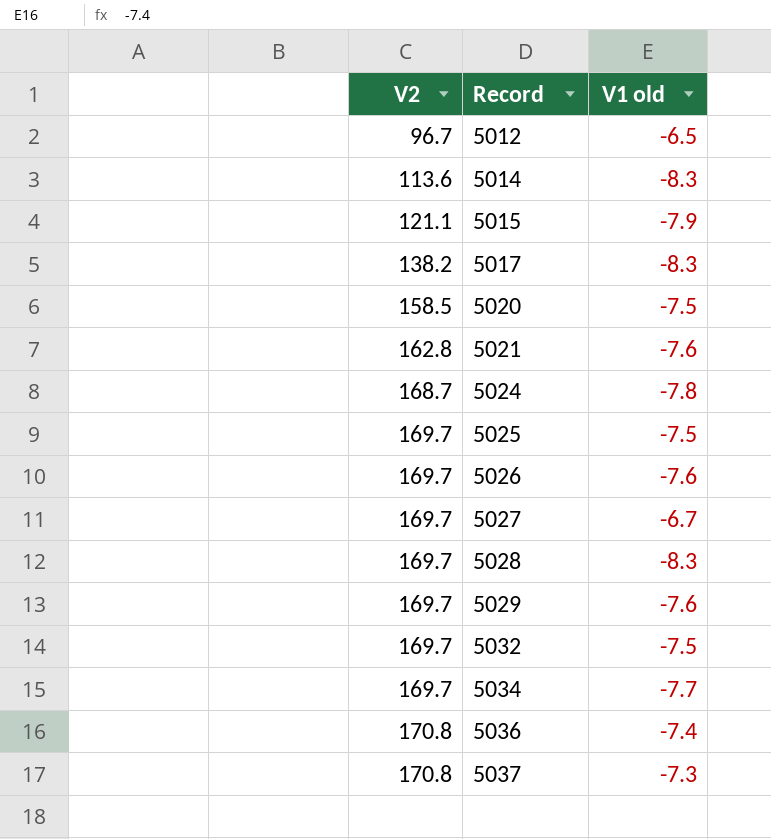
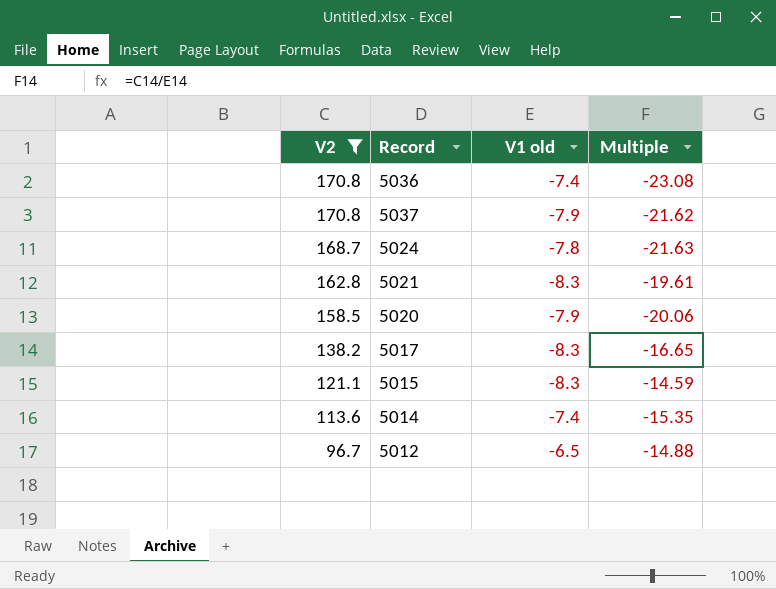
filter: none -> V2 != 169.7
row order: V2 ascending -> V2 descending
column Multiple | formula: none -> [V2] / [V1 old]
5037 | V1 old: -7.3 -> -7.9
5021 | V1 old: -7.6 -> -8.3
5020 | V1 old: -7.5 -> -7.9
5015 | V1 old: -7.9 -> -8.3
5014 | V1 old: -8.3 -> -7.4

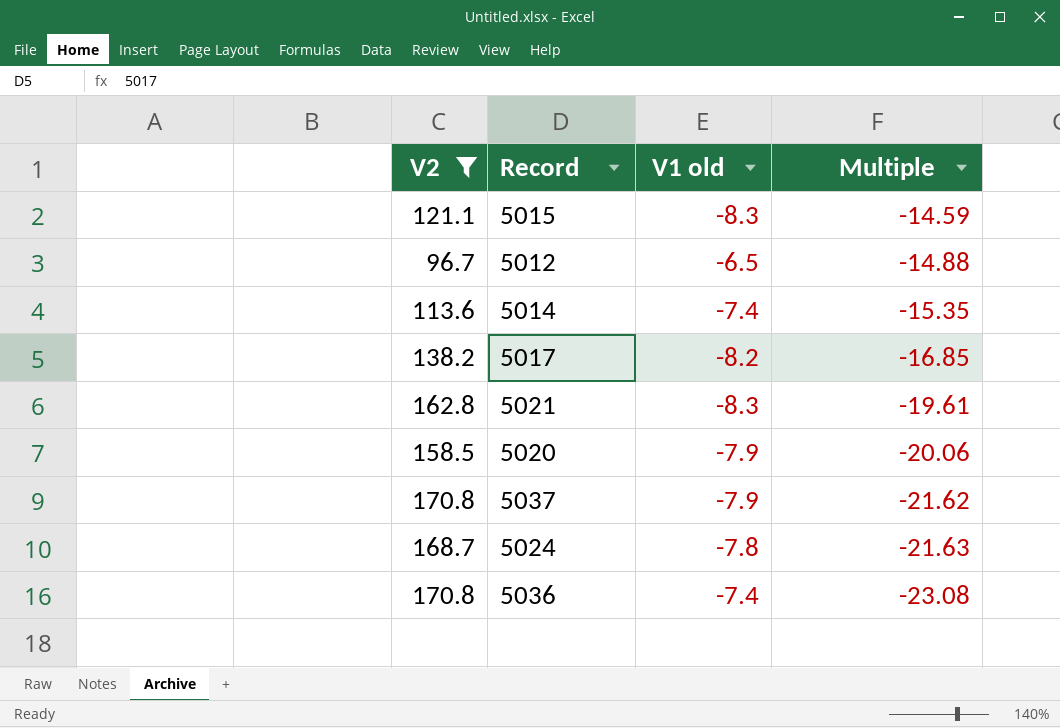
row order: V2 descending -> Multiple descending
5017 | V1 old: -8.3 -> -8.2
5017 | Multiple: -16.65 -> -16.85

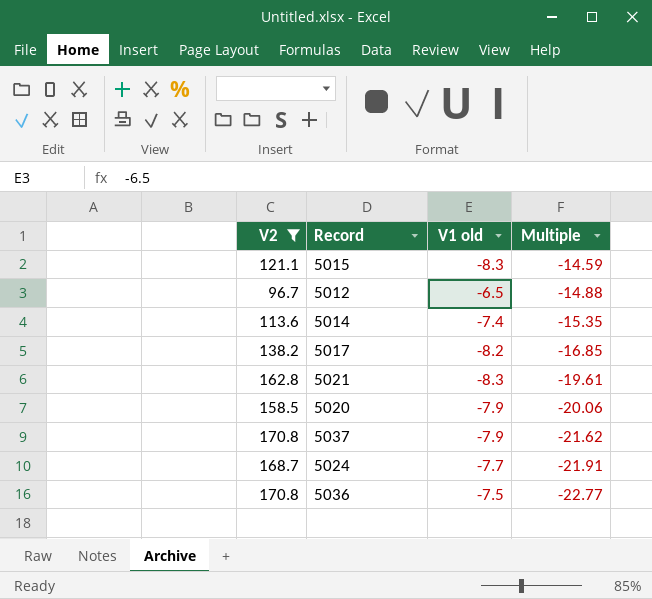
5024 | V1 old: -7.8 -> -7.7
5024 | Multiple: -21.63 -> -21.91
5036 | V1 old: -7.4 -> -7.5
5036 | Multiple: -23.08 -> -22.77

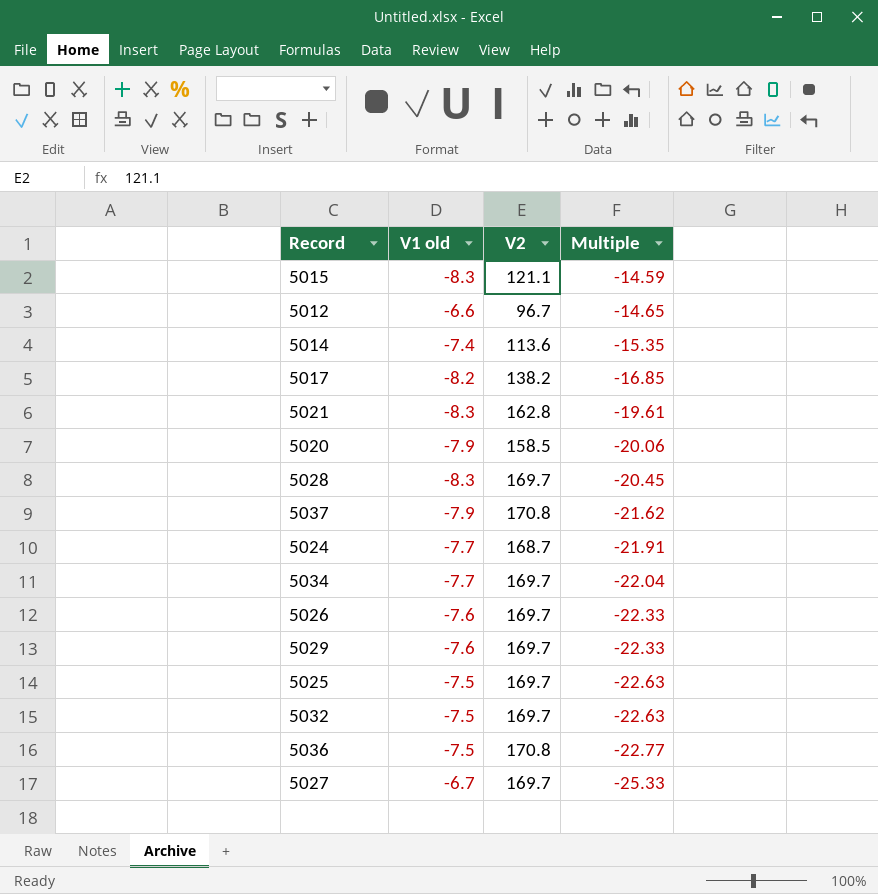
filter: V2 != 169.7 -> none
column V2 | position: 1 -> 3
5012 | V1 old: -6.5 -> -6.6
5012 | Multiple: -14.88 -> -14.65

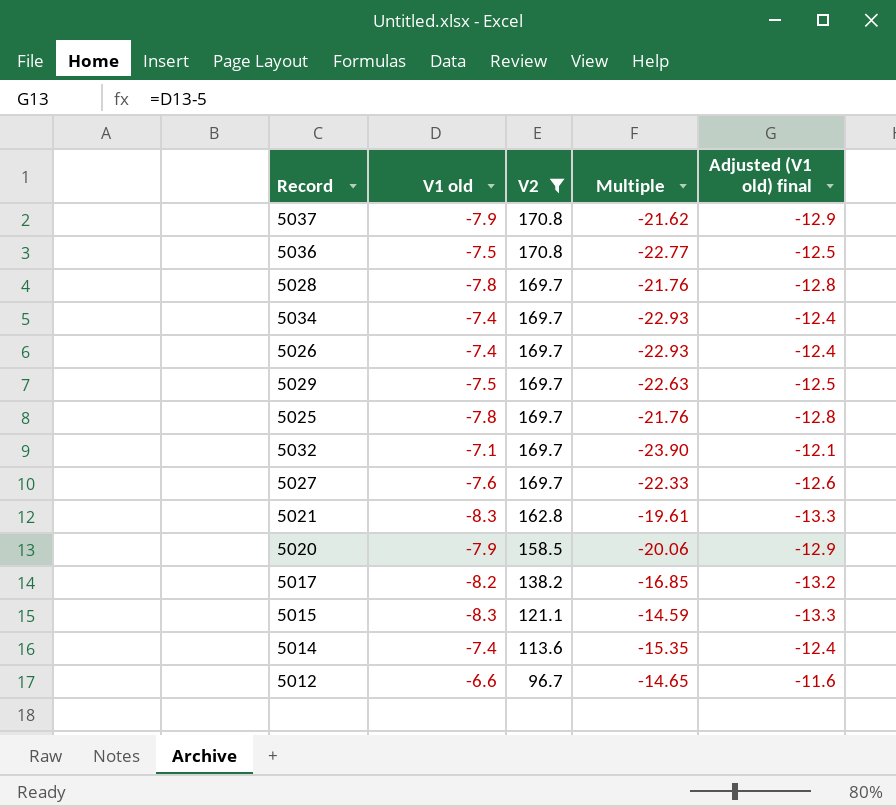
filter: none -> V2 != 168.7
row order: Multiple descending -> V2 descending
column Adjusted (V1 old) final | formula: none -> [V1 old] - 5
5028 | V1 old: -8.3 -> -7.8
5028 | Multiple: -20.45 -> -21.76
5034 | V1 old: -7.7 -> -7.4
5034 | Multiple: -22.04 -> -22.93
5026 | V1 old: -7.6 -> -7.4
5026 | Multiple: -22.33 -> -22.93
5029 | V1 old: -7.6 -> -7.5
5029 | Multiple: -22.33 -> -22.63
5025 | V1 old: -7.5 -> -7.8
5025 | Multiple: -22.63 -> -21.76
5032 | V1 old: -7.5 -> -7.1
5032 | Multiple: -22.63 -> -23.90
5027 | V1 old: -6.7 -> -7.6
5027 | Multiple: -25.33 -> -22.33

